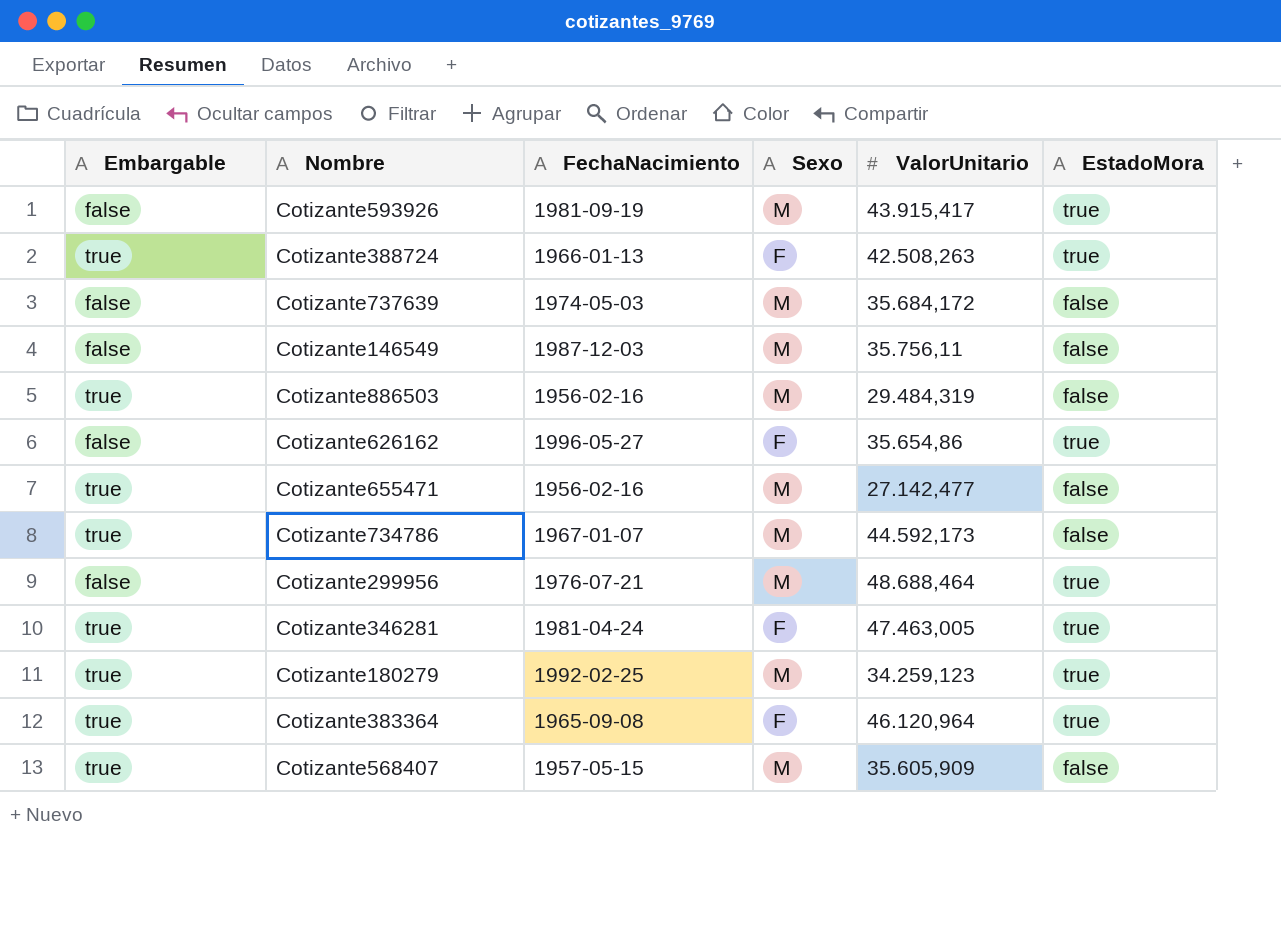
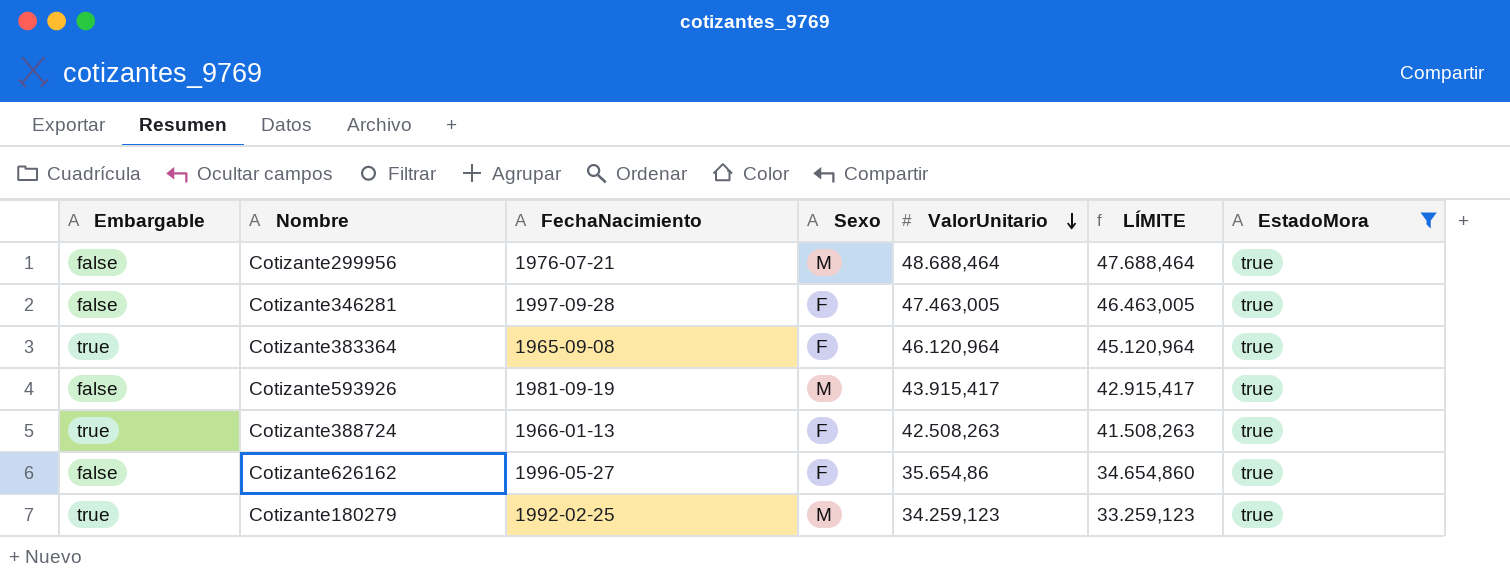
filter: none -> EstadoMora = true
row order: none -> ValorUnitario descending
column LÍMITE | formula: none -> [ValorUnitario] - 1000
Cotizante346281 | Embargable: true -> false
Cotizante346281 | FechaNacimiento: 1981-04-24 -> 1997-09-28

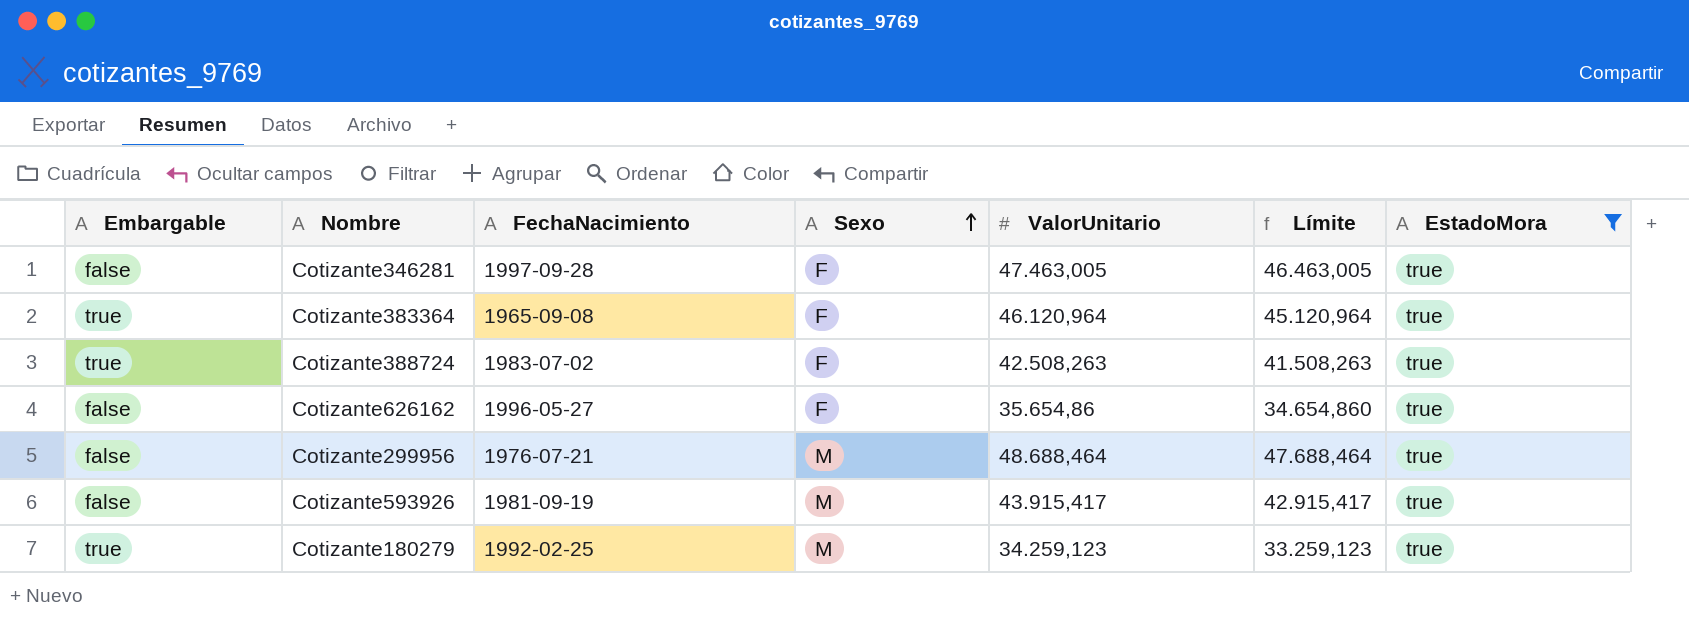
row order: ValorUnitario descending -> Sexo ascending
column name: LÍMITE -> Límite
Cotizante388724 | FechaNacimiento: 1966-01-13 -> 1983-07-02

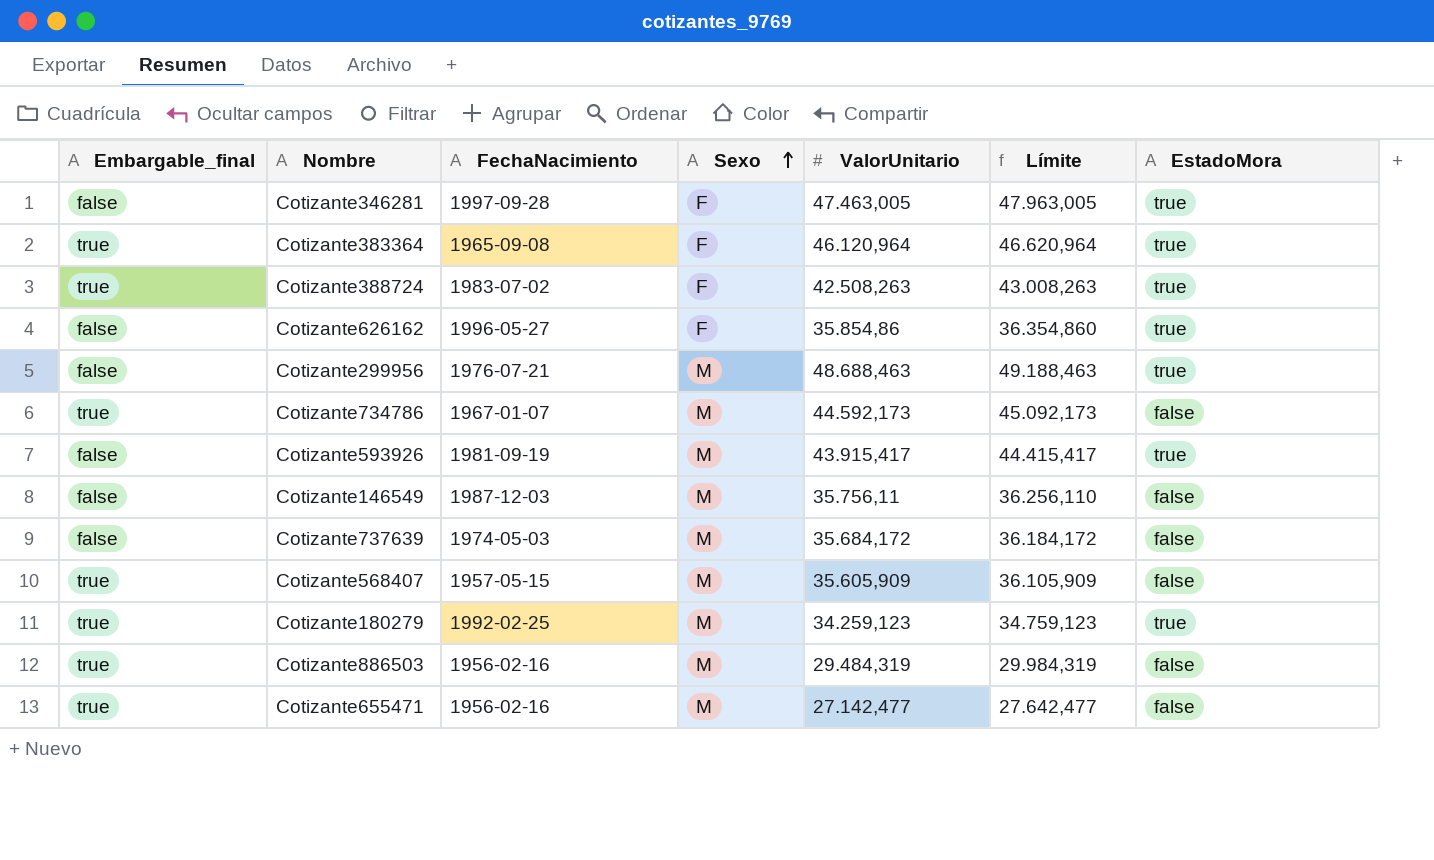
filter: EstadoMora = true -> none
column name: Embargable -> Embargable_final
column Límite | formula: [ValorUnitario] - 1000 -> [ValorUnitario] + 500
Cotizante626162 | ValorUnitario: 35.654,86 -> 35.854,86
Cotizante299956 | ValorUnitario: 48.688,464 -> 48.688,463

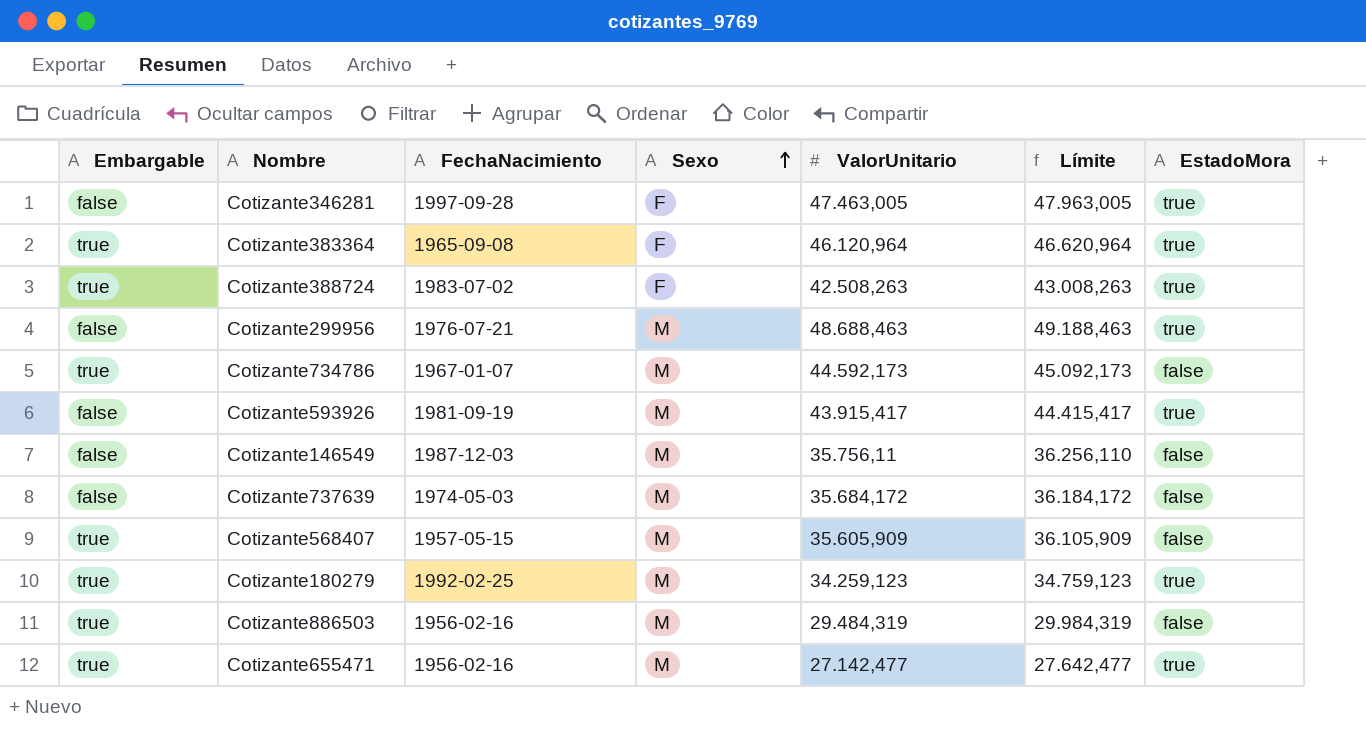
column name: Embargable_final -> Embargable
row Cotizante626162: false | 1996-05-27 | F | 35.854,86 | 36.354,860 | true -> none
Cotizante655471 | EstadoMora: false -> true

